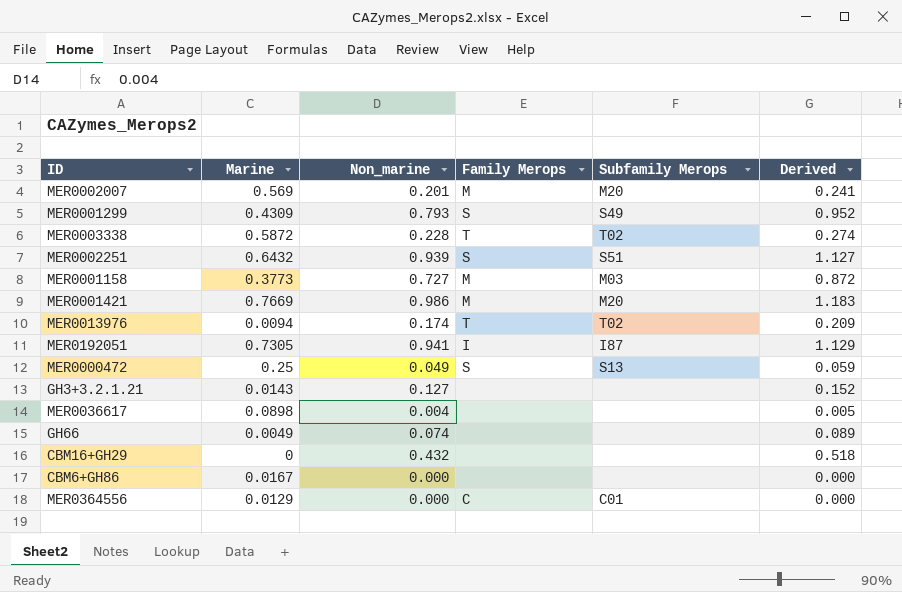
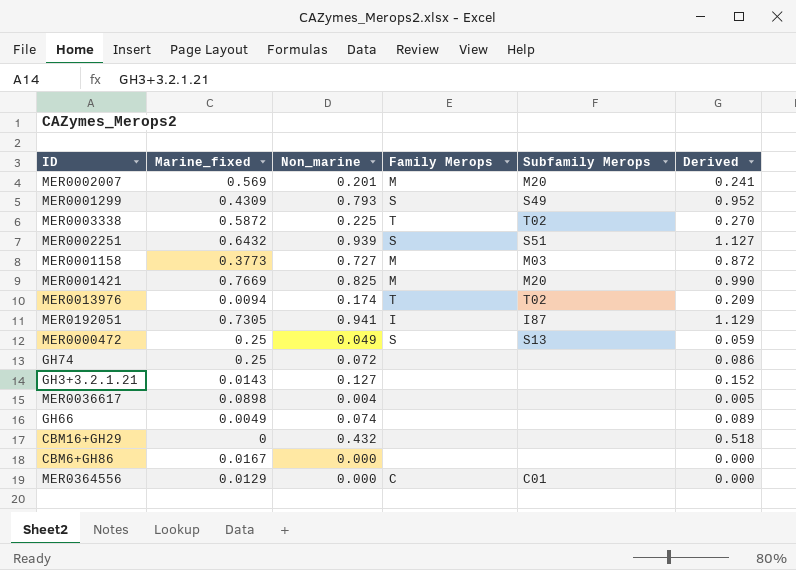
column name: Marine -> Marine_fixed
MER0003338 | Non_marine: 0.228 -> 0.225
MER0003338 | Derived: 0.274 -> 0.270
MER0001421 | Non_marine: 0.986 -> 0.825
MER0001421 | Derived: 1.183 -> 0.990
row GH74: none -> 0.25 | 0.072 | none | none | 0.086

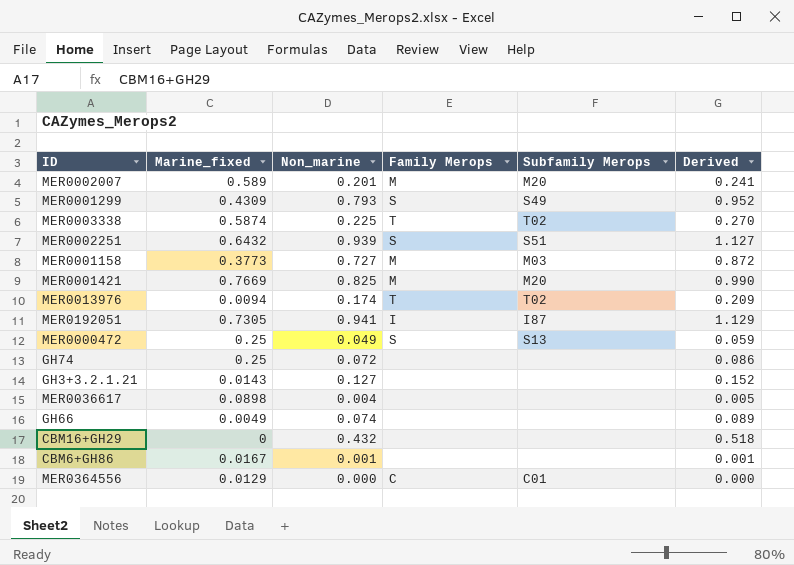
MER0002007 | Marine_fixed: 0.569 -> 0.589
MER0003338 | Marine_fixed: 0.5872 -> 0.5874
CBM6+GH86 | Non_marine: 0.000 -> 0.001
CBM6+GH86 | Derived: 0.000 -> 0.001

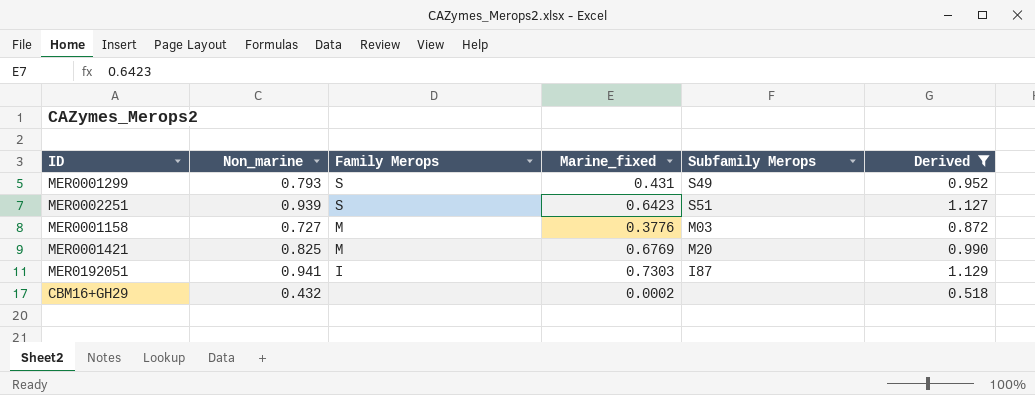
filter: none -> Derived >= 0.518
column Marine_fixed | position: 2 -> 4
MER0001299 | Marine_fixed: 0.4309 -> 0.431
MER0002251 | Marine_fixed: 0.6432 -> 0.6423
MER0001158 | Marine_fixed: 0.3773 -> 0.3776
MER0001421 | Marine_fixed: 0.7669 -> 0.6769
MER0192051 | Marine_fixed: 0.7305 -> 0.7303
CBM16+GH29 | Marine_fixed: 0 -> 0.0002

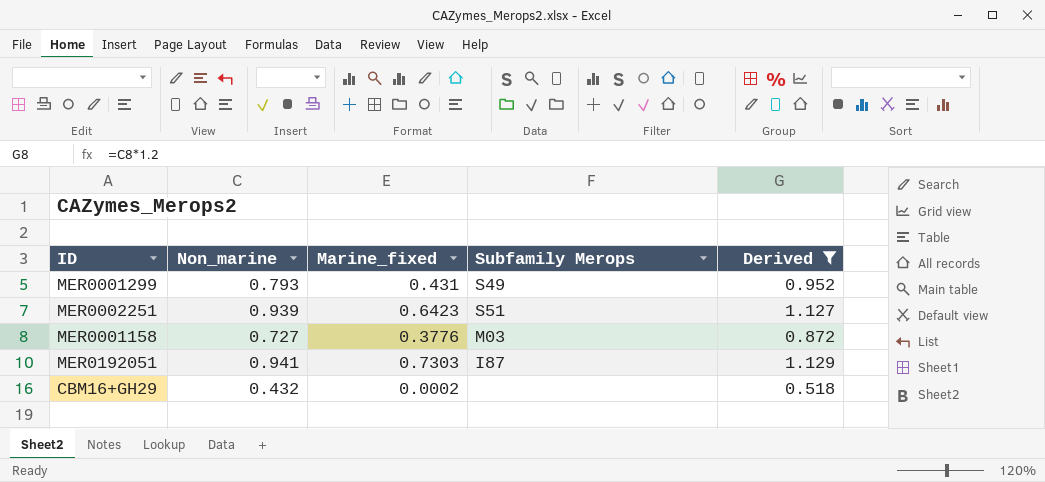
column Family Merops | position: 3 -> none
row MER0001421: 0.825 | M | 0.6769 | M20 | 0.990 -> none

